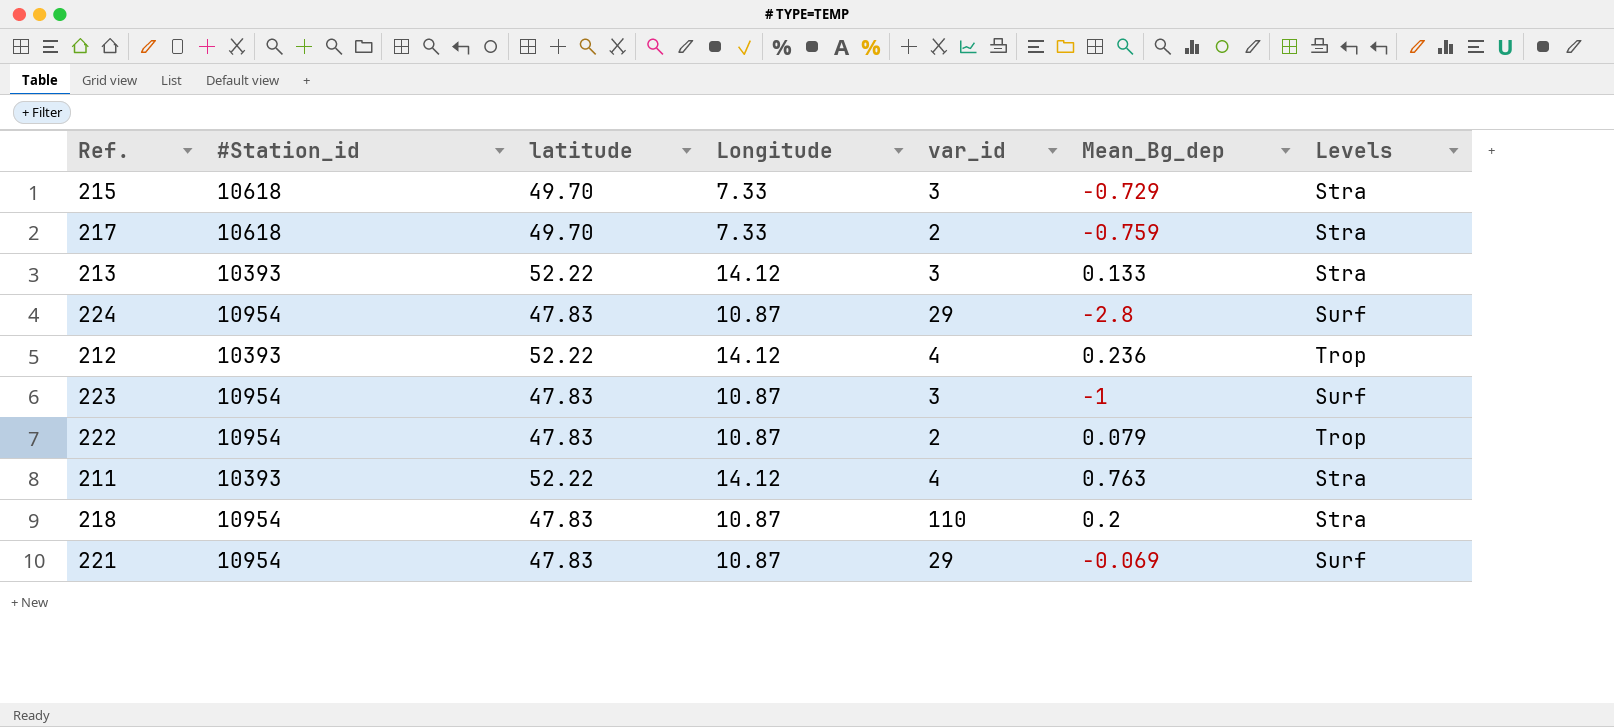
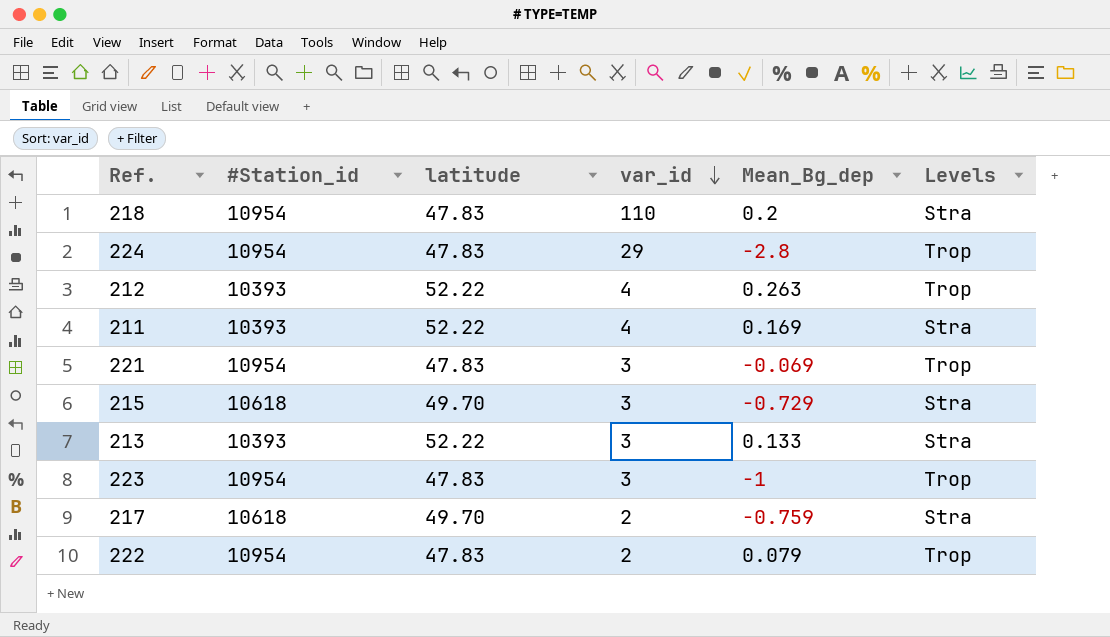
row order: none -> var_id descending
column Longitude | position: 4 -> none
224 | Levels: Surf -> Trop
212 | Mean_Bg_dep: 0.236 -> 0.263
211 | Mean_Bg_dep: 0.763 -> 0.169
221 | var_id: 29 -> 3
221 | Levels: Surf -> Trop
223 | Levels: Surf -> Trop

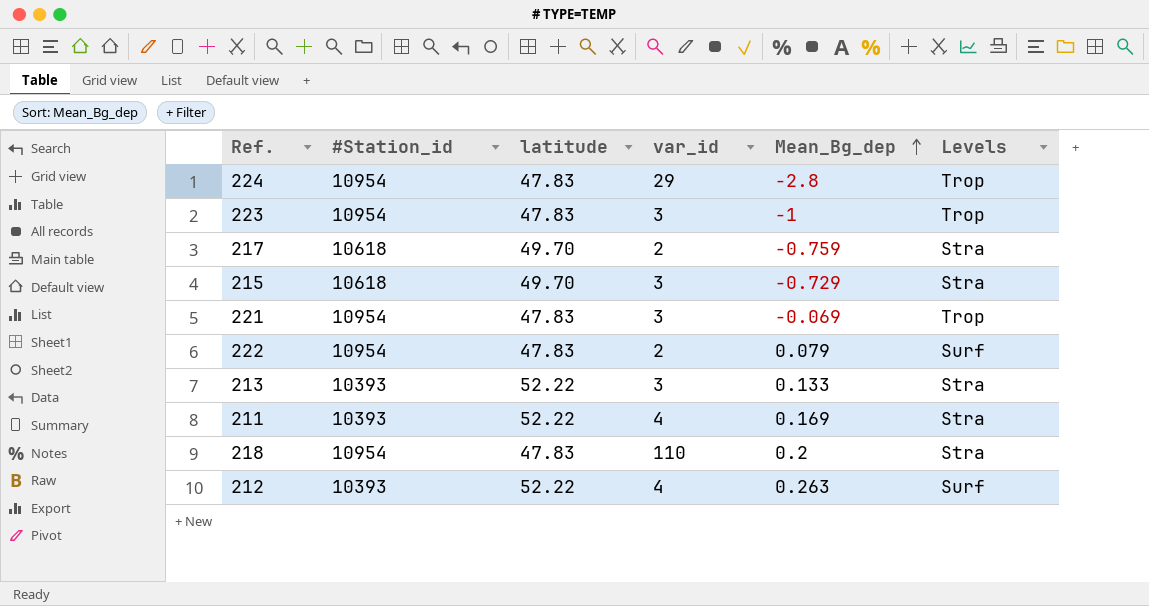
row order: var_id descending -> Mean_Bg_dep ascending
222 | Levels: Trop -> Surf
212 | Levels: Trop -> Surf

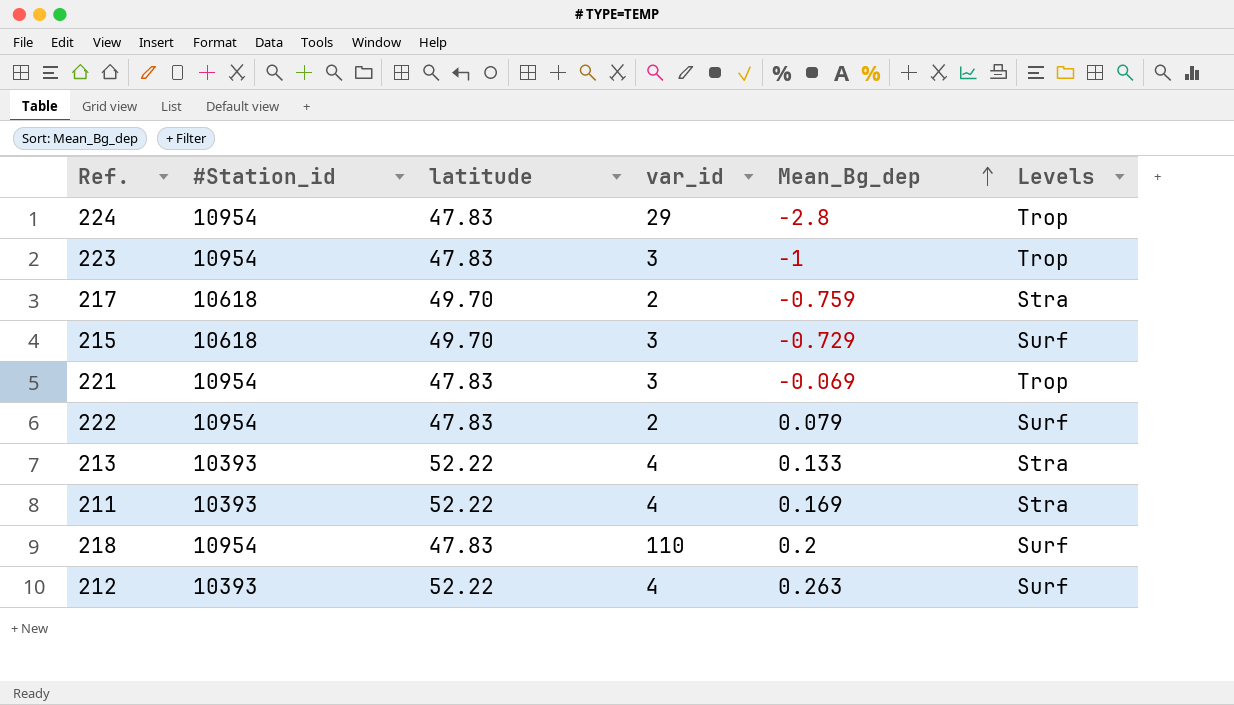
215 | Levels: Stra -> Surf
213 | var_id: 3 -> 4
218 | Levels: Stra -> Surf

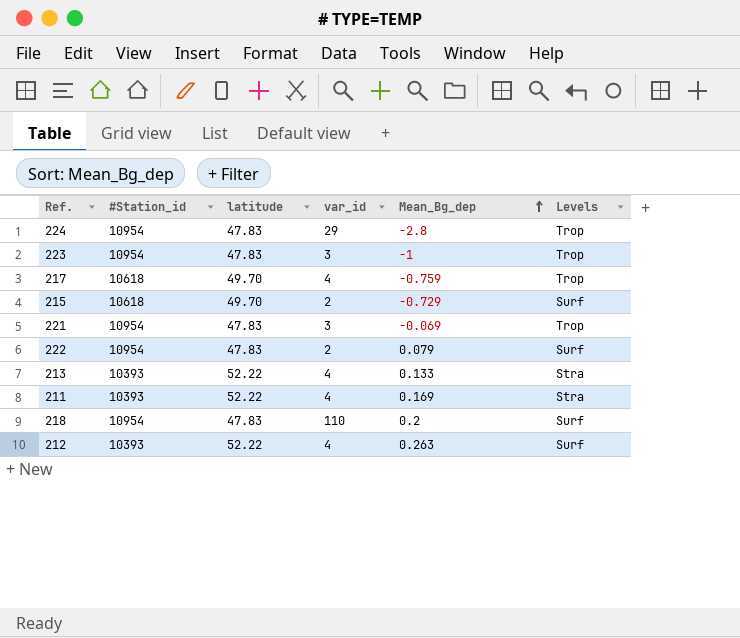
217 | var_id: 2 -> 4
217 | Levels: Stra -> Trop
215 | var_id: 3 -> 2

